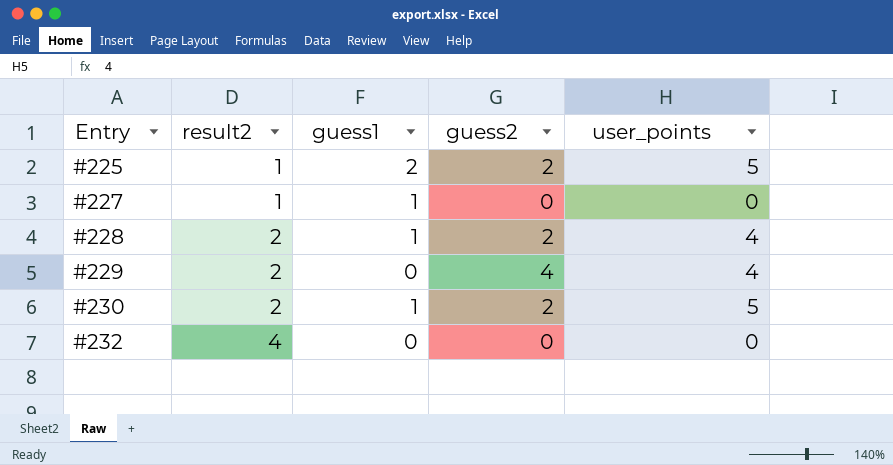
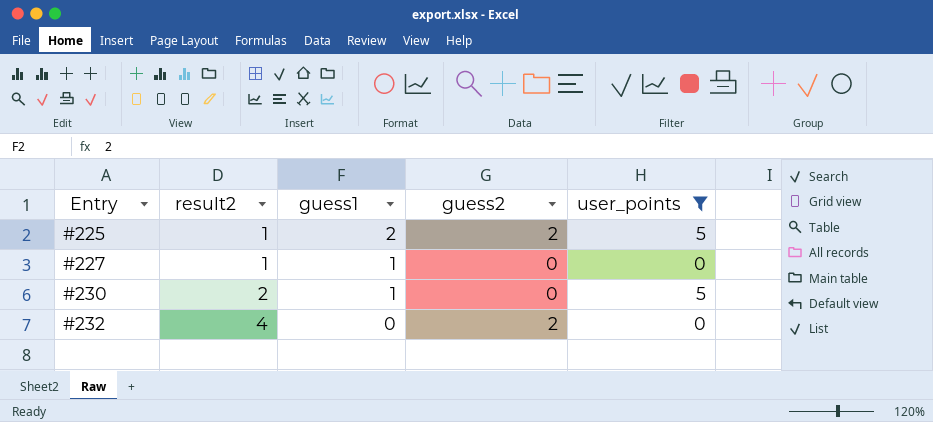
filter: none -> user_points != 4
#230 | guess2: 2 -> 0
#232 | guess2: 0 -> 2

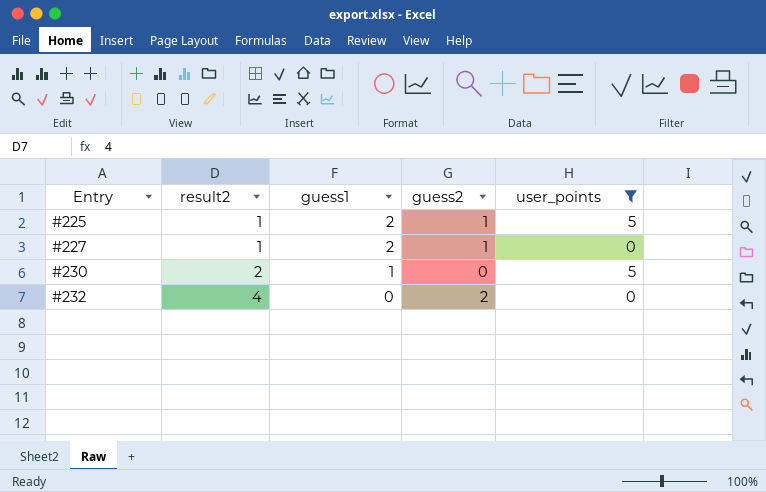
#225 | guess2: 2 -> 1
#227 | guess1: 1 -> 2
#227 | guess2: 0 -> 1

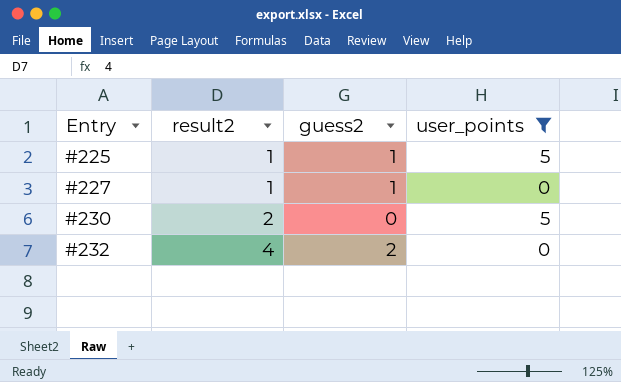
column guess1 | position: 3 -> none

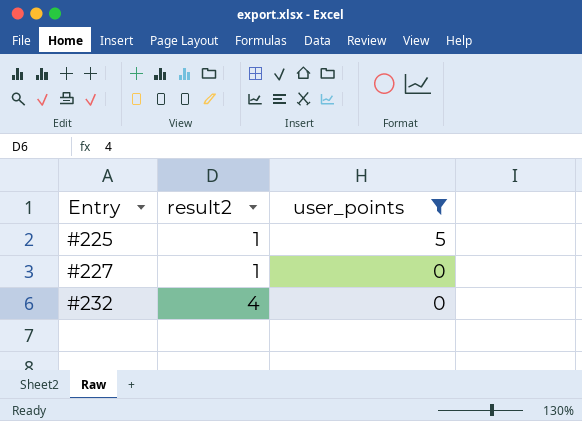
column guess2 | position: 3 -> none
row #230: 2 | 0 | 5 -> none

